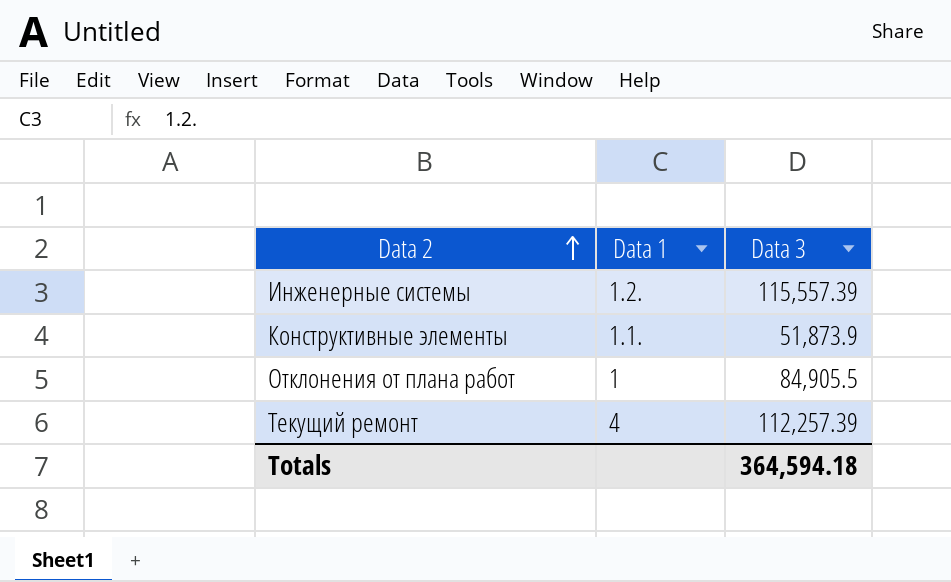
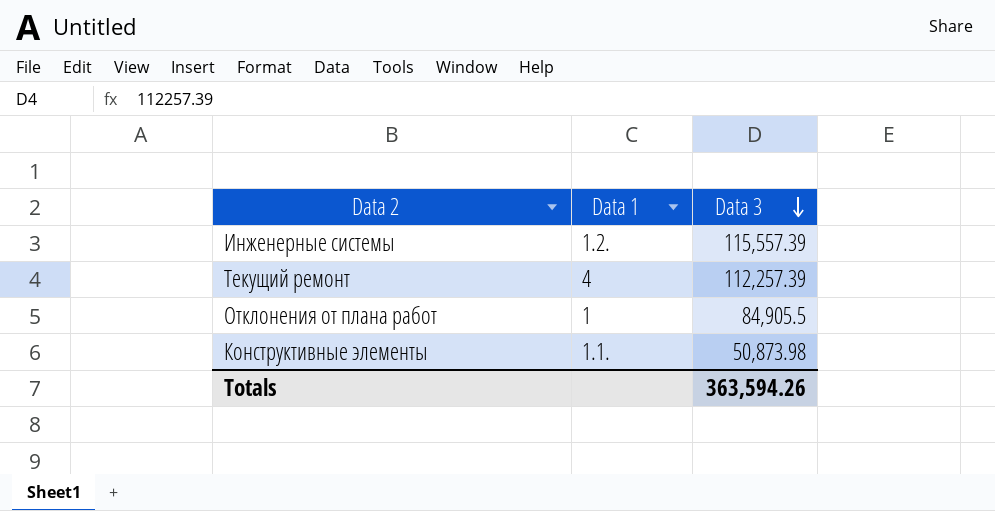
row order: Data 2 ascending -> Data 3 descending
Конструктивные элементы | Data 3: 51,873.9 -> 50,873.98
Totals | Data 3: 364,594.18 -> 363,594.26

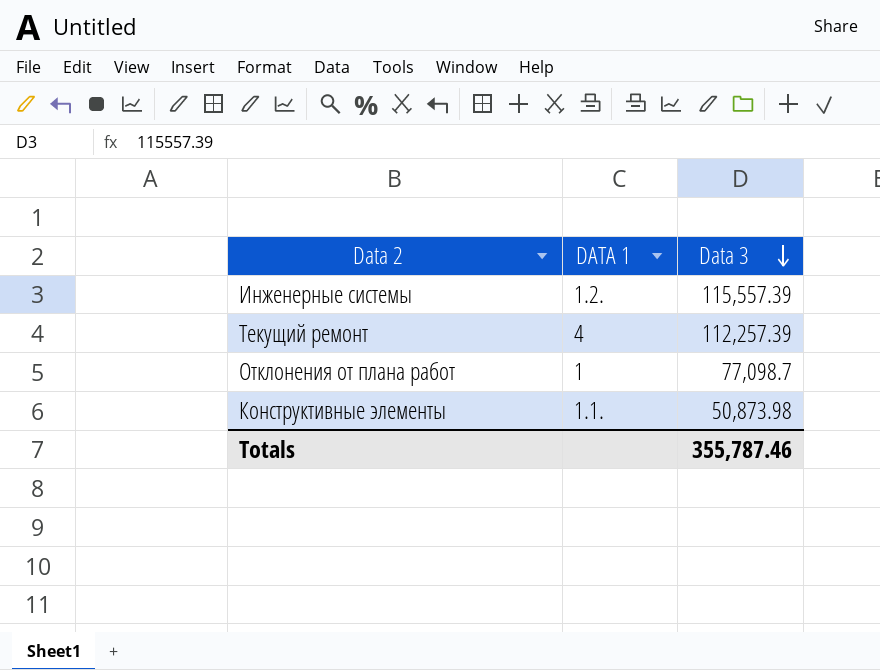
column name: Data 1 -> DATA 1
Отклонения от плана работ | Data 3: 84,905.5 -> 77,098.7
Totals | Data 3: 363,594.26 -> 355,787.46

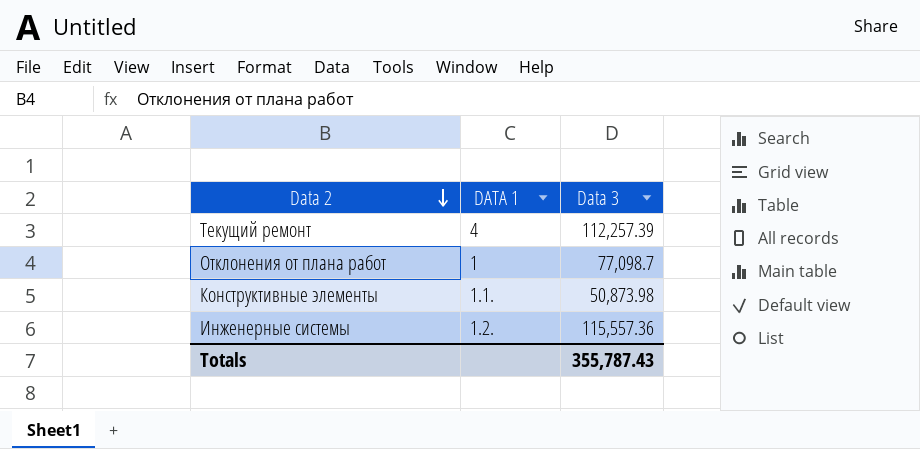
row order: Data 3 descending -> Data 2 descending
Инженерные системы | Data 3: 115,557.39 -> 115,557.36
Totals | Data 3: 355,787.46 -> 355,787.43

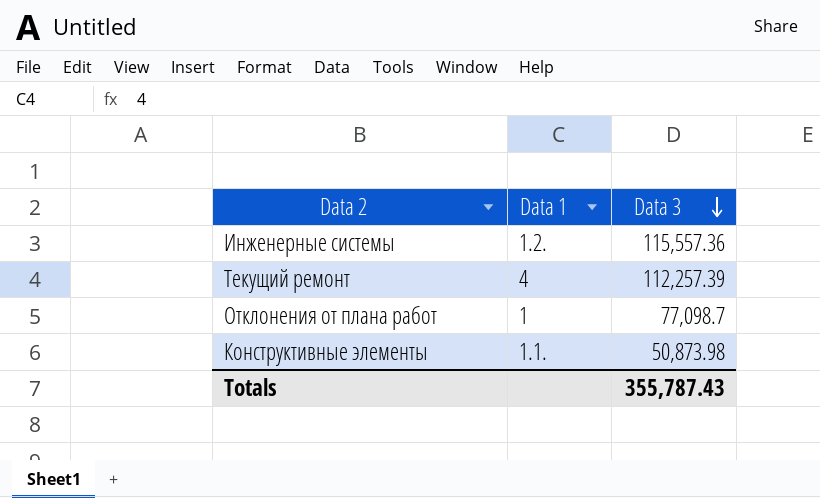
row order: Data 2 descending -> Data 3 descending
column name: DATA 1 -> Data 1

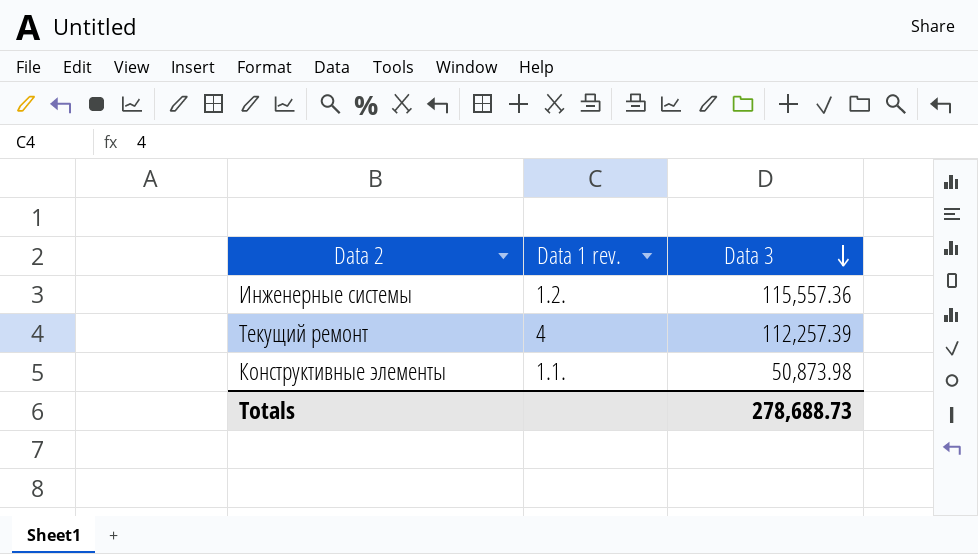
column name: Data 1 -> Data 1 rev.
row Отклонения от плана работ: 1 | 77,098.7 -> none
Totals | Data 3: 355,787.43 -> 278,688.73

